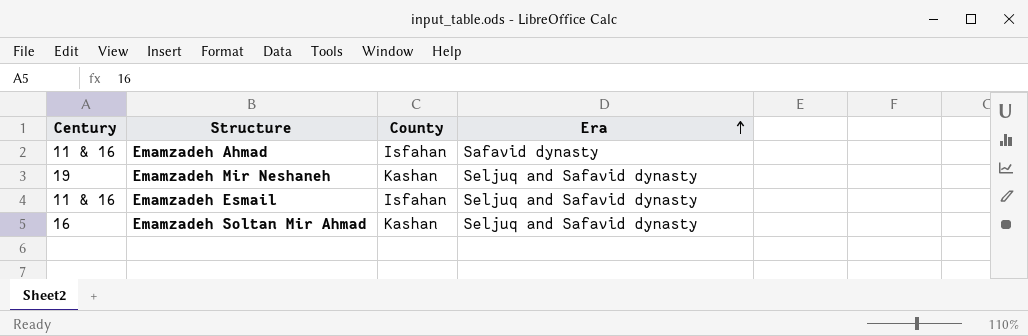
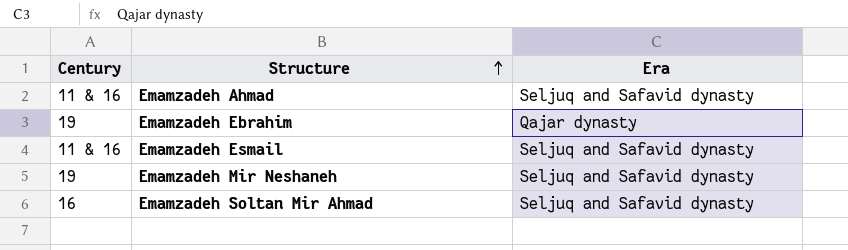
row order: Era ascending -> Structure ascending
column County | position: 3 -> none
Emamzadeh Ahmad | Era: Safavid dynasty -> Seljuq and Safavid dynasty
row Emamzadeh Ebrahim: none -> 19 | Qajar dynasty

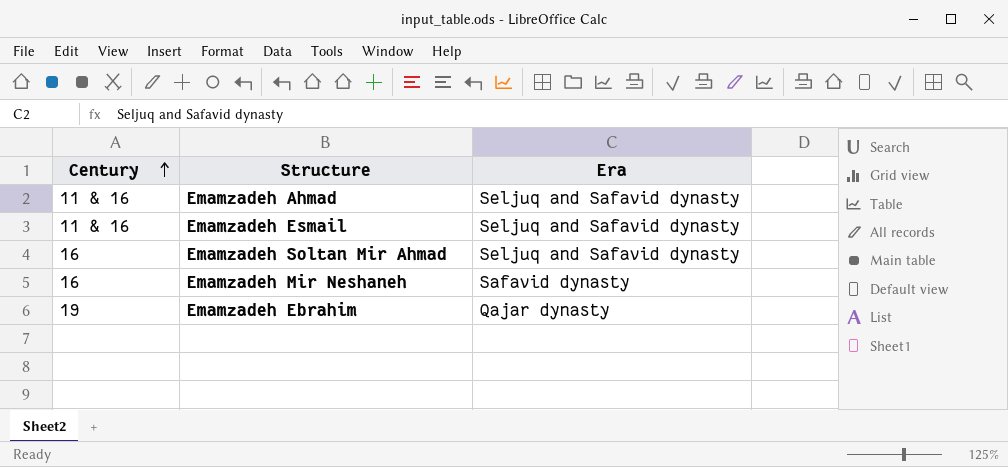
row order: Structure ascending -> Century ascending
Emamzadeh Mir Neshaneh | Century: 19 -> 16
Emamzadeh Mir Neshaneh | Era: Seljuq and Safavid dynasty -> Safavid dynasty

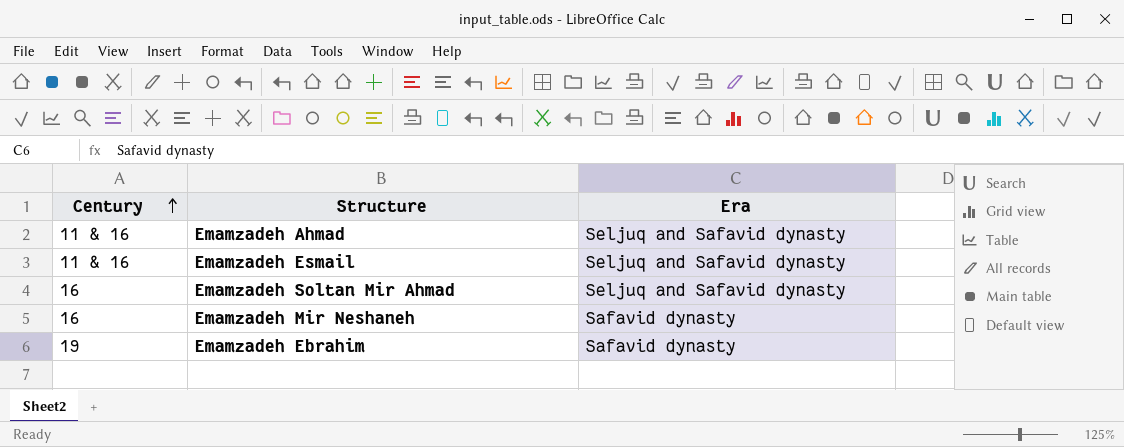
Emamzadeh Ebrahim | Era: Qajar dynasty -> Safavid dynasty

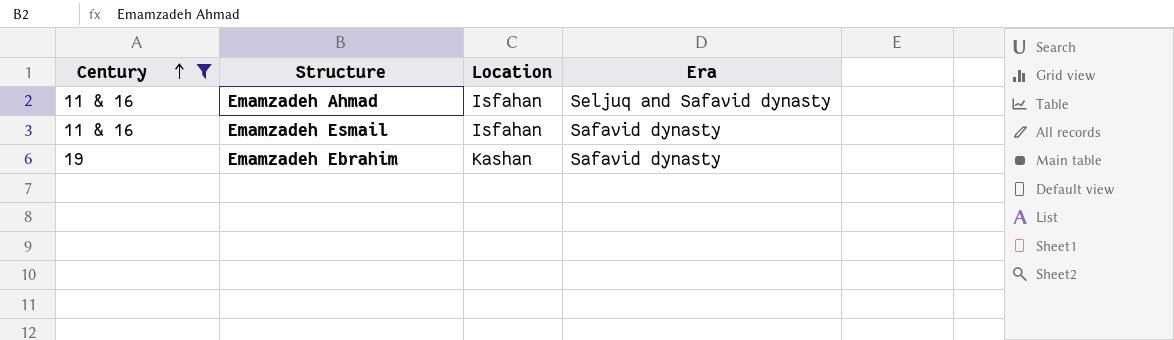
filter: none -> Century != 16
column Location | position: none -> 3
Emamzadeh Esmail | Era: Seljuq and Safavid dynasty -> Safavid dynasty

